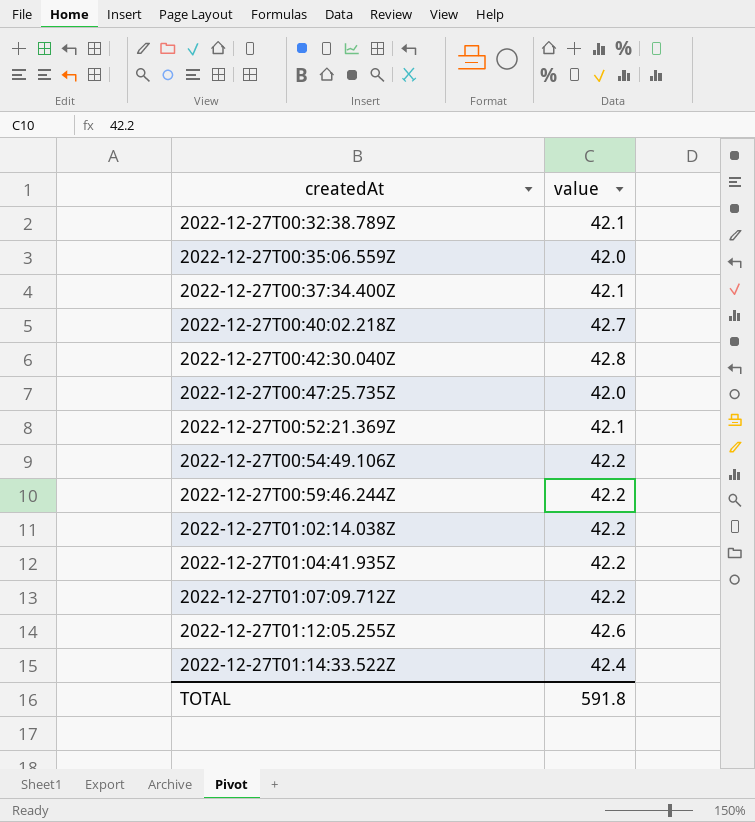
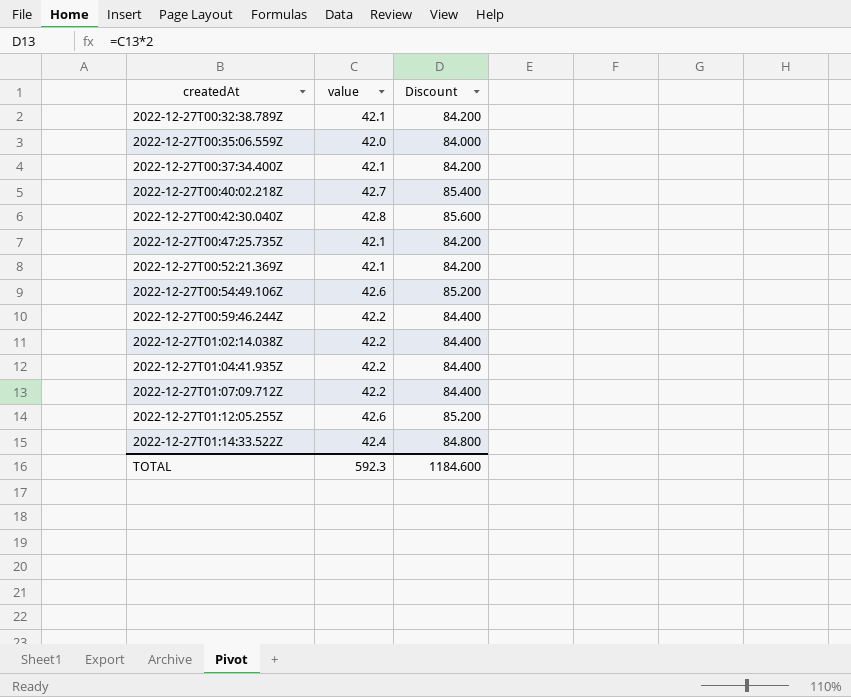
column Discount | formula: none -> [value] * 2
2022-12-27T00:47:25.735Z | value: 42.0 -> 42.1
2022-12-27T00:54:49.106Z | value: 42.2 -> 42.6
TOTAL | value: 591.8 -> 592.3

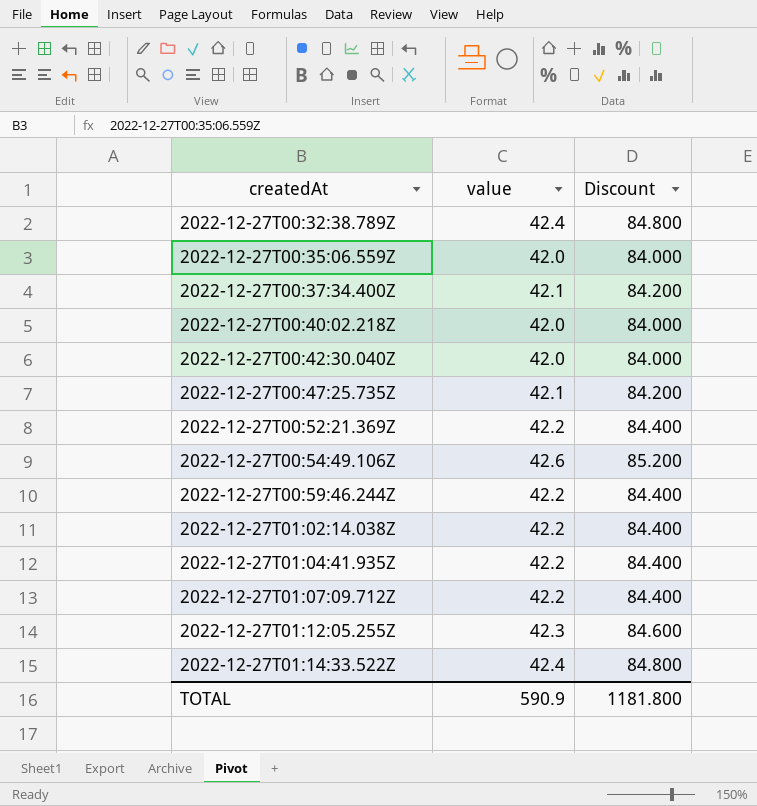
2022-12-27T00:32:38.789Z | value: 42.1 -> 42.4
2022-12-27T00:32:38.789Z | Discount: 84.200 -> 84.800
2022-12-27T00:40:02.218Z | value: 42.7 -> 42.0
2022-12-27T00:40:02.218Z | Discount: 85.400 -> 84.000
2022-12-27T00:42:30.040Z | value: 42.8 -> 42.0
2022-12-27T00:42:30.040Z | Discount: 85.600 -> 84.000
2022-12-27T00:52:21.369Z | value: 42.1 -> 42.2
2022-12-27T00:52:21.369Z | Discount: 84.200 -> 84.400
2022-12-27T01:12:05.255Z | value: 42.6 -> 42.3
2022-12-27T01:12:05.255Z | Discount: 85.200 -> 84.600
TOTAL | value: 592.3 -> 590.9
TOTAL | Discount: 1184.600 -> 1181.800

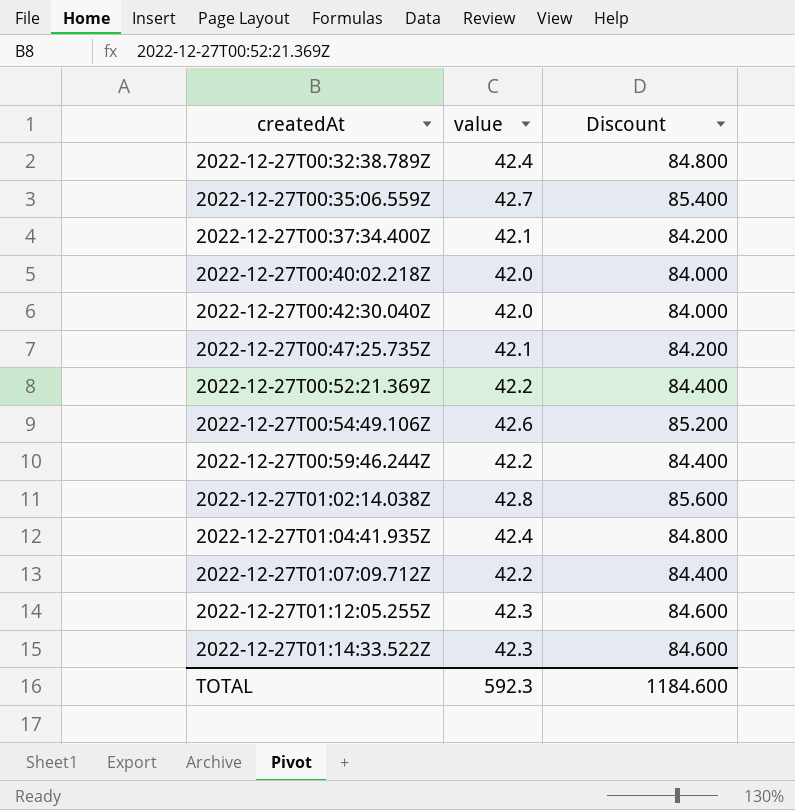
2022-12-27T00:35:06.559Z | value: 42.0 -> 42.7
2022-12-27T00:35:06.559Z | Discount: 84.000 -> 85.400
2022-12-27T01:02:14.038Z | value: 42.2 -> 42.8
2022-12-27T01:02:14.038Z | Discount: 84.400 -> 85.600
2022-12-27T01:04:41.935Z | value: 42.2 -> 42.4
2022-12-27T01:04:41.935Z | Discount: 84.400 -> 84.800
2022-12-27T01:14:33.522Z | value: 42.4 -> 42.3
2022-12-27T01:14:33.522Z | Discount: 84.800 -> 84.600
TOTAL | value: 590.9 -> 592.3
TOTAL | Discount: 1181.800 -> 1184.600

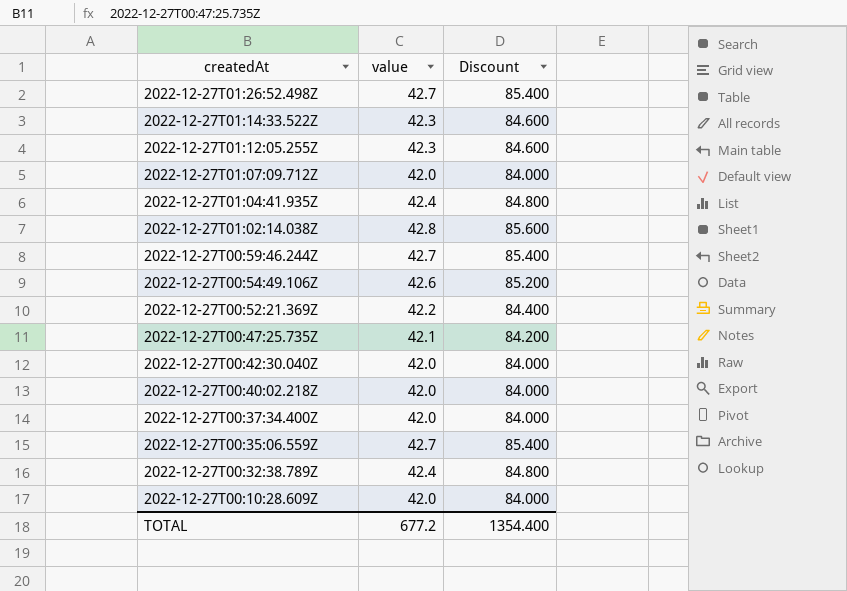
row order: createdAt ascending -> createdAt descending
row 2022-12-27T01:26:52.498Z: none -> 42.7 | 85.400
2022-12-27T01:07:09.712Z | value: 42.2 -> 42.0
2022-12-27T01:07:09.712Z | Discount: 84.400 -> 84.000
2022-12-27T00:59:46.244Z | value: 42.2 -> 42.7
2022-12-27T00:59:46.244Z | Discount: 84.400 -> 85.400
2022-12-27T00:37:34.400Z | value: 42.1 -> 42.0
2022-12-27T00:37:34.400Z | Discount: 84.200 -> 84.000
row 2022-12-27T00:10:28.609Z: none -> 42.0 | 84.000
TOTAL | value: 592.3 -> 677.2
TOTAL | Discount: 1184.600 -> 1354.400

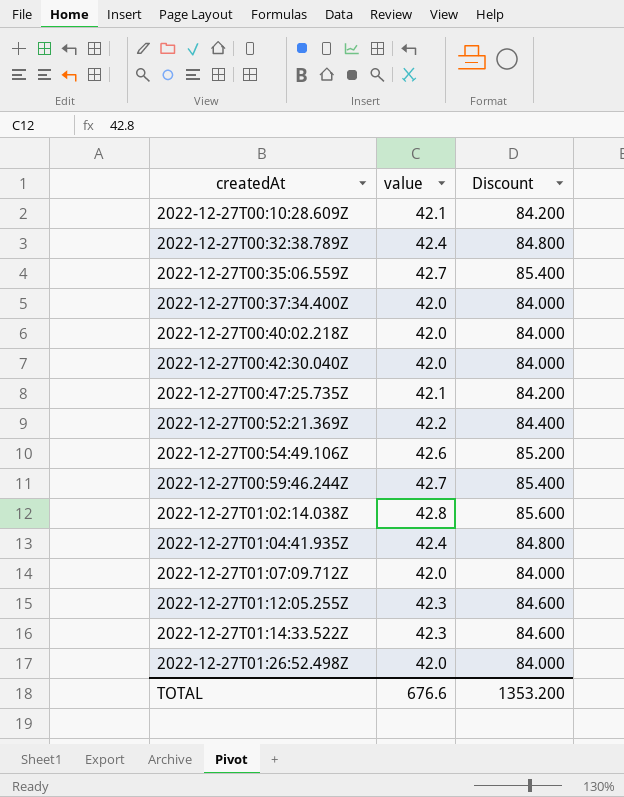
row order: createdAt descending -> createdAt ascending
2022-12-27T00:10:28.609Z | value: 42.0 -> 42.1
2022-12-27T00:10:28.609Z | Discount: 84.000 -> 84.200
2022-12-27T01:26:52.498Z | value: 42.7 -> 42.0
2022-12-27T01:26:52.498Z | Discount: 85.400 -> 84.000
TOTAL | value: 677.2 -> 676.6
TOTAL | Discount: 1354.400 -> 1353.200

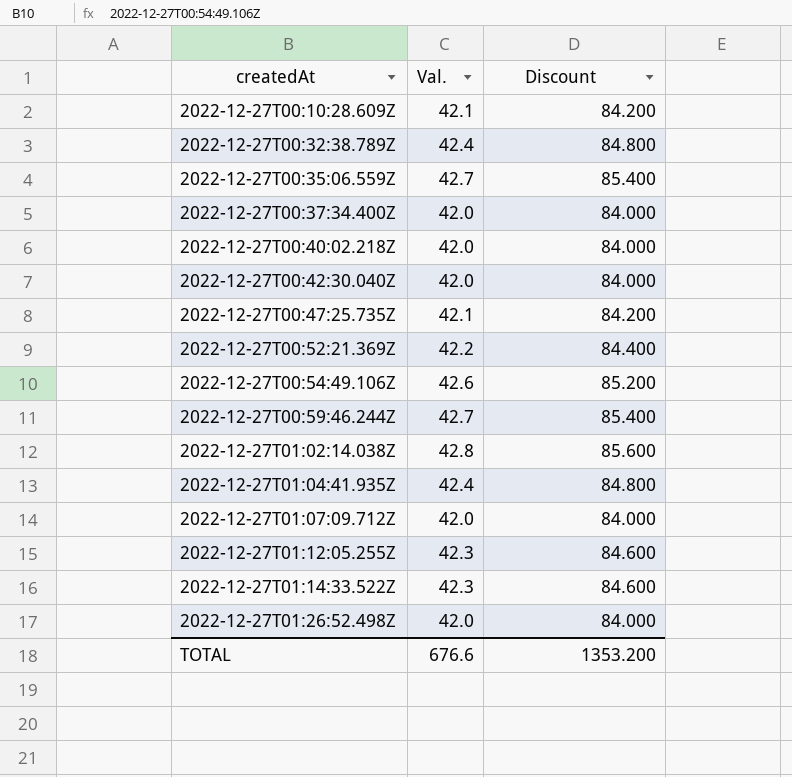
column name: value -> Val.

